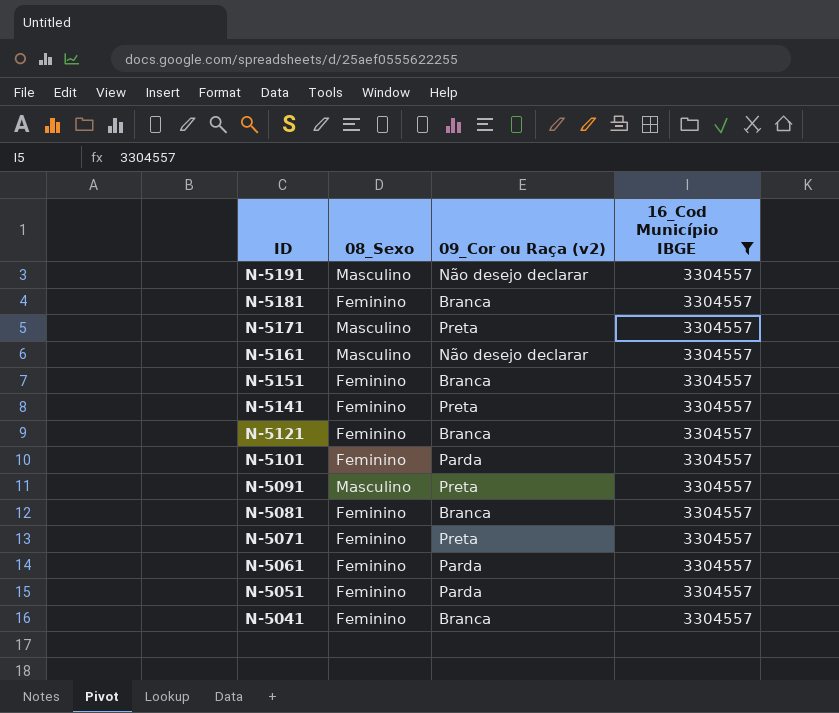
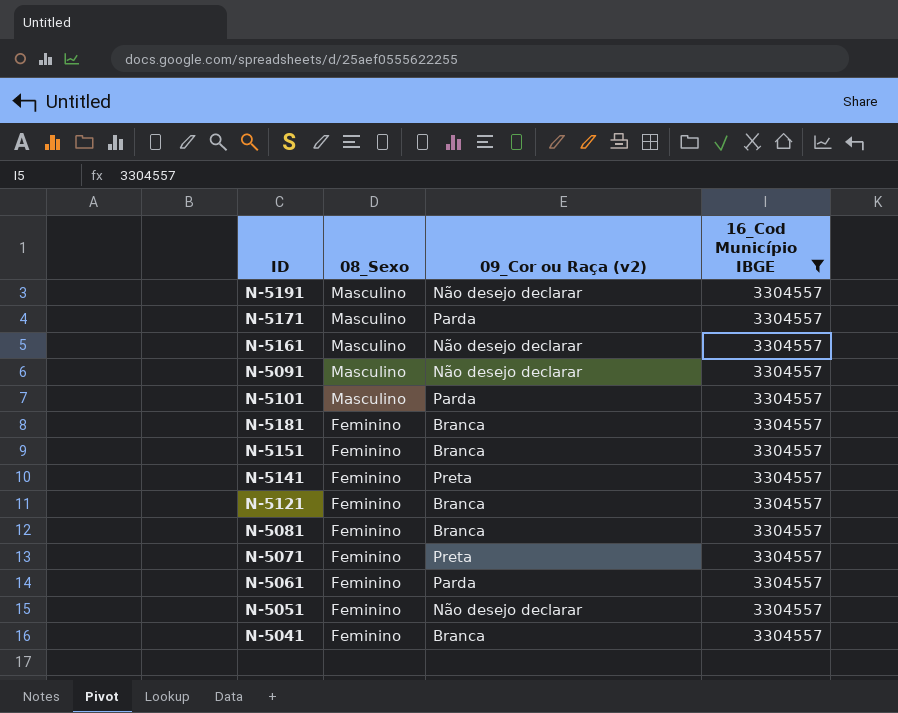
row order: ID descending -> 08_Sexo descending
N-5171 | 09_Cor ou Raça (v2): Preta -> Parda
N-5091 | 09_Cor ou Raça (v2): Preta -> Não desejo declarar
N-5101 | 08_Sexo: Feminino -> Masculino
N-5051 | 09_Cor ou Raça (v2): Parda -> Não desejo declarar

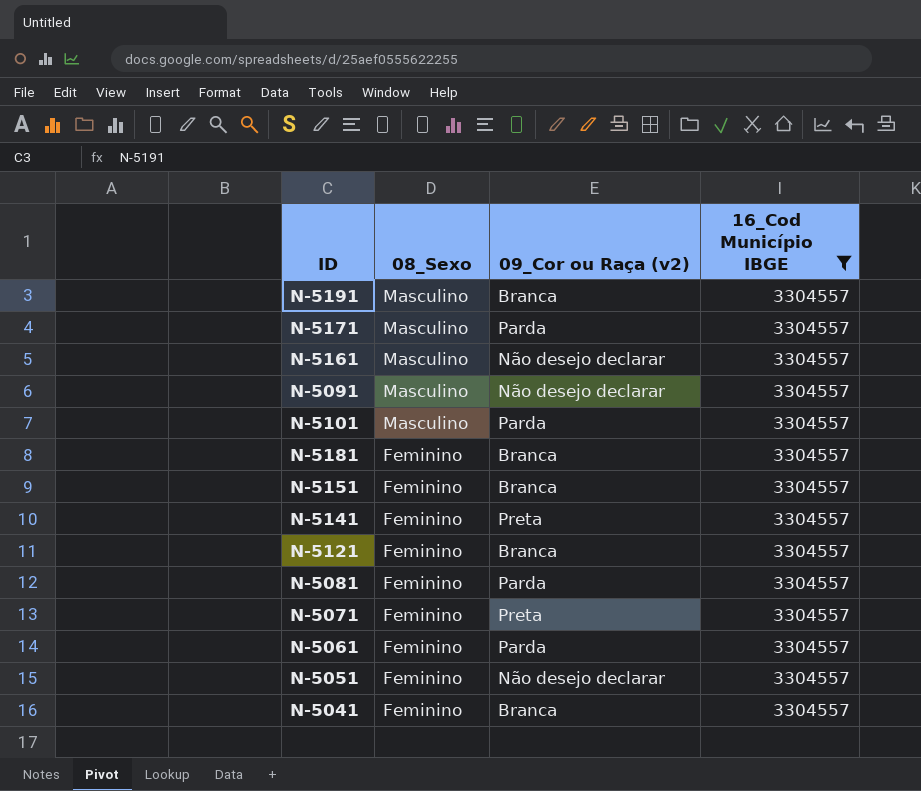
N-5191 | 09_Cor ou Raça (v2): Não desejo declarar -> Branca
N-5081 | 09_Cor ou Raça (v2): Branca -> Parda

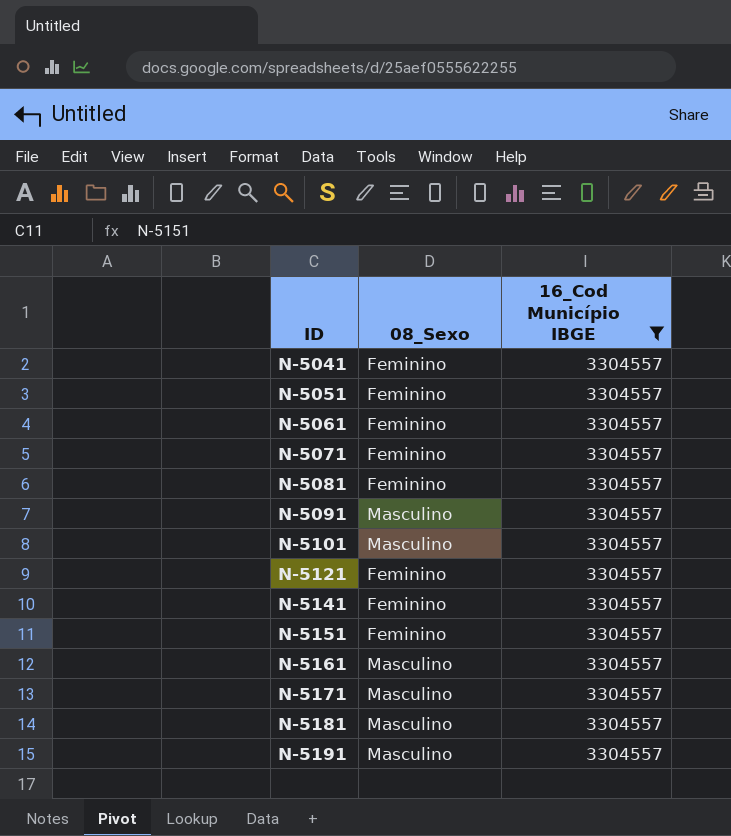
row order: 08_Sexo descending -> ID ascending
column 09_Cor ou Raça (v2) | position: 3 -> none
N-5181 | 08_Sexo: Feminino -> Masculino

